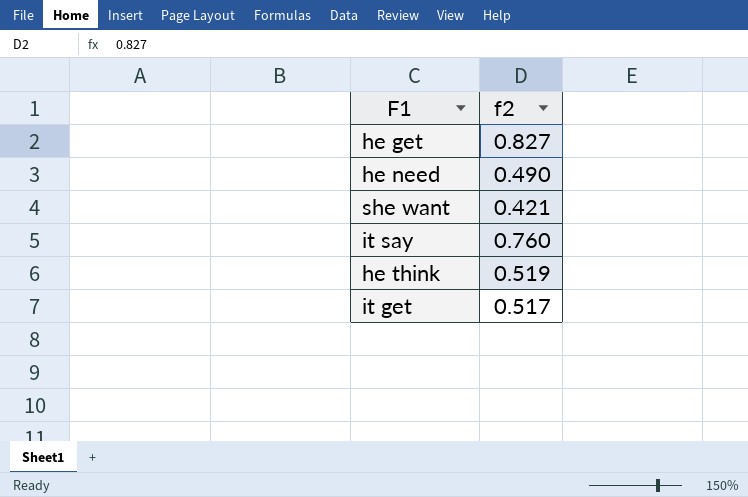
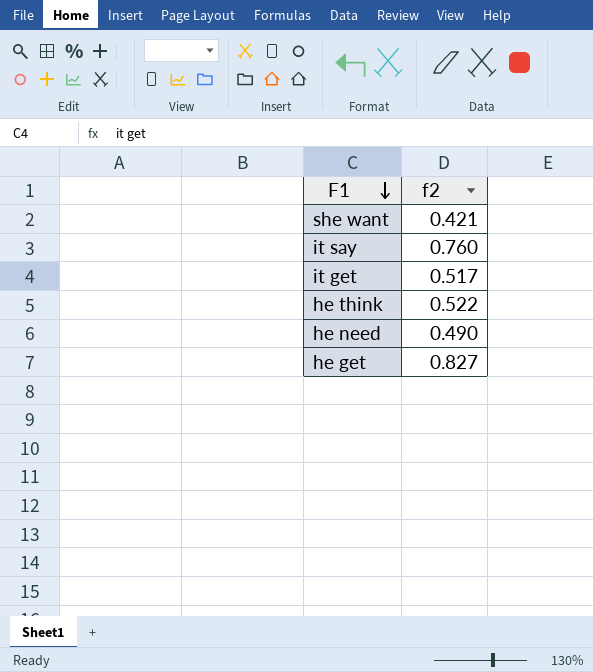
row order: none -> F1 descending
he think | f2: 0.519 -> 0.522

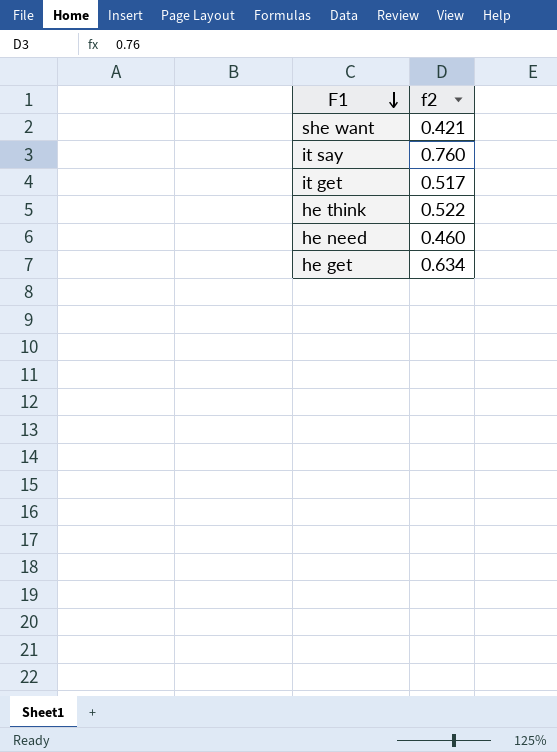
he need | f2: 0.490 -> 0.460
he get | f2: 0.827 -> 0.634

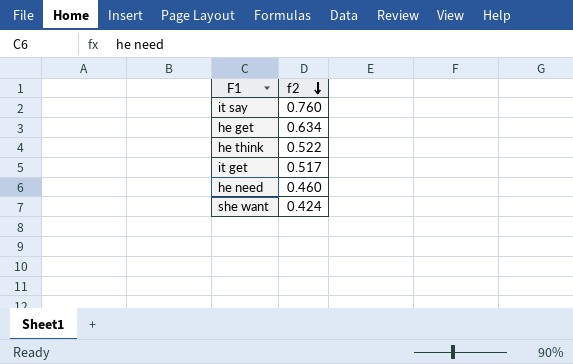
row order: F1 descending -> f2 descending
she want | f2: 0.421 -> 0.424

